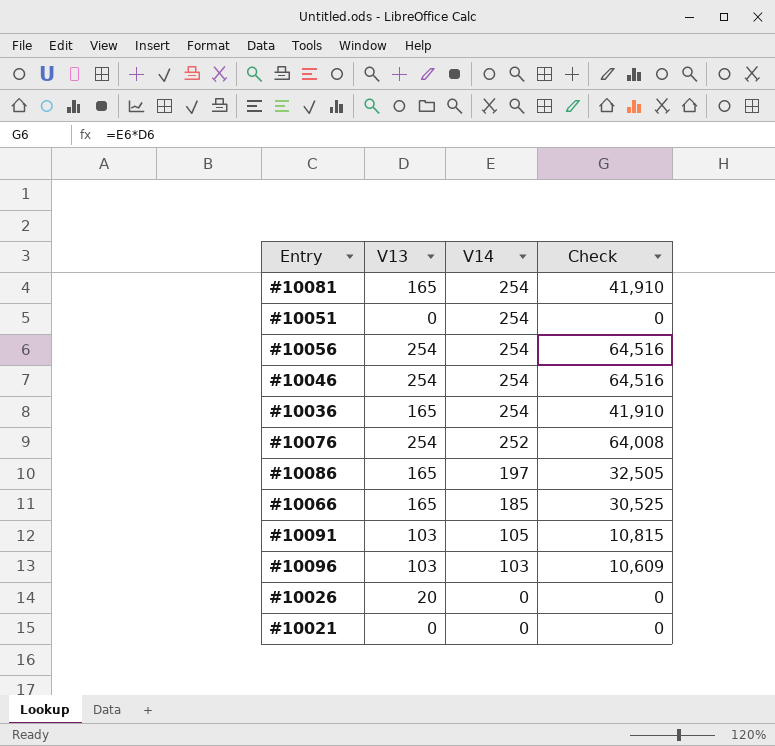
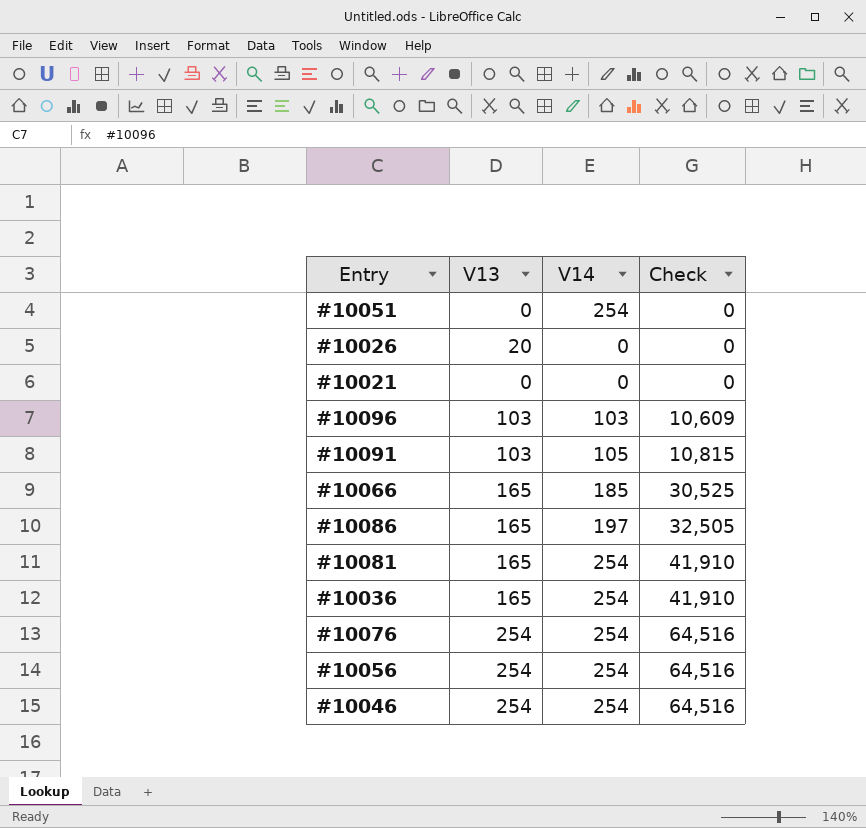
row order: V14 descending -> Check ascending
#10076 | V14: 252 -> 254
#10076 | Check: 64,008 -> 64,516

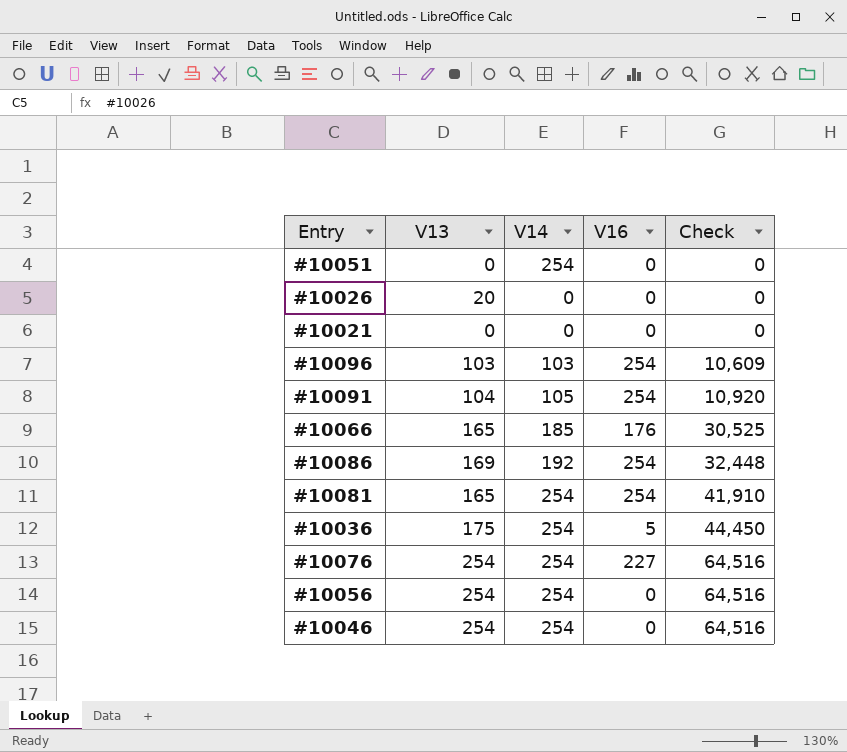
column V16 | position: none -> 4
#10091 | V13: 103 -> 104
#10091 | Check: 10,815 -> 10,920
#10086 | V13: 165 -> 169
#10086 | V14: 197 -> 192
#10086 | Check: 32,505 -> 32,448
#10036 | V13: 165 -> 175
#10036 | Check: 41,910 -> 44,450

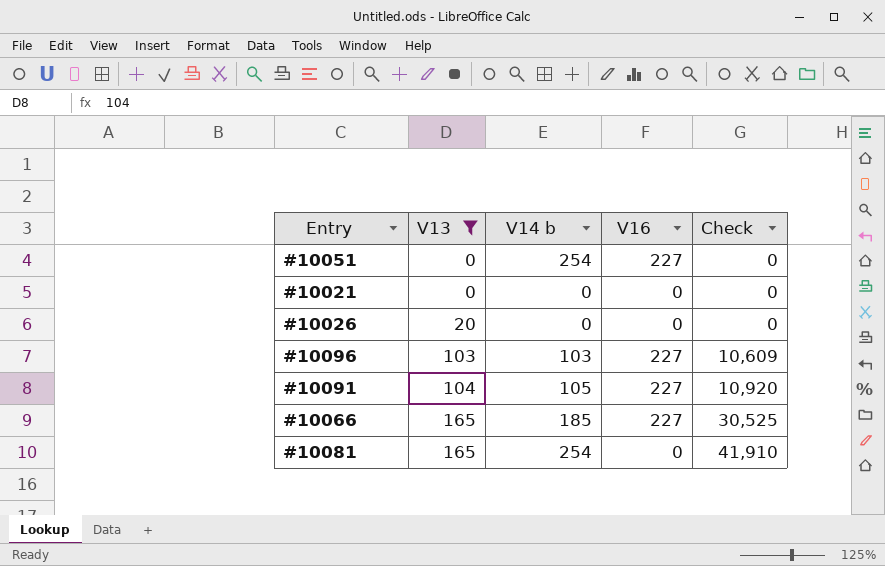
filter: none -> V13 <= 165
row order: Check ascending -> V13 ascending
column name: V14 -> V14 b
#10051 | V16: 0 -> 227
#10096 | V16: 254 -> 227
#10091 | V16: 254 -> 227
#10066 | V16: 176 -> 227
#10081 | V16: 254 -> 0

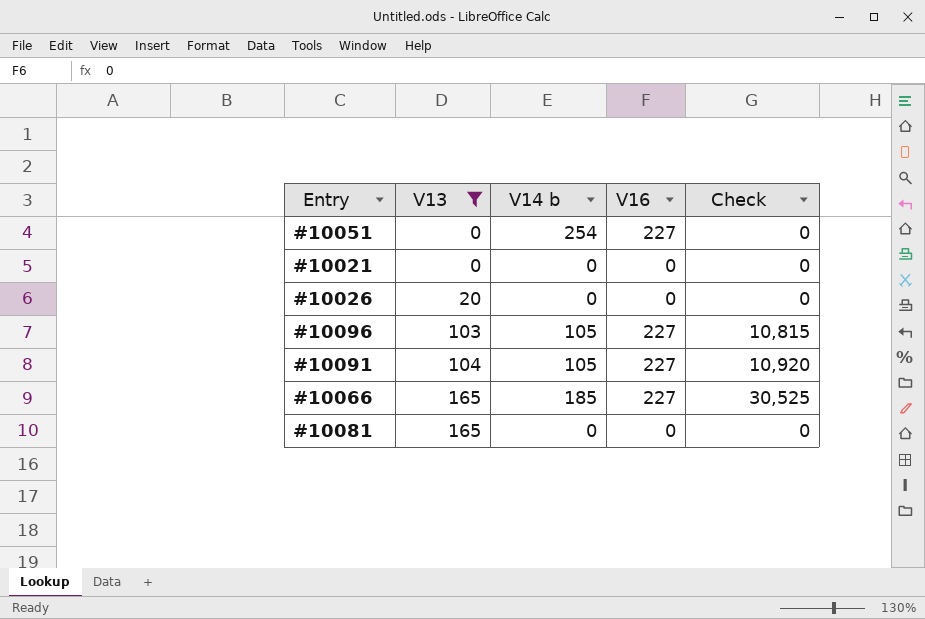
#10096 | V14 b: 103 -> 105
#10096 | Check: 10,609 -> 10,815
#10081 | V14 b: 254 -> 0
#10081 | Check: 41,910 -> 0

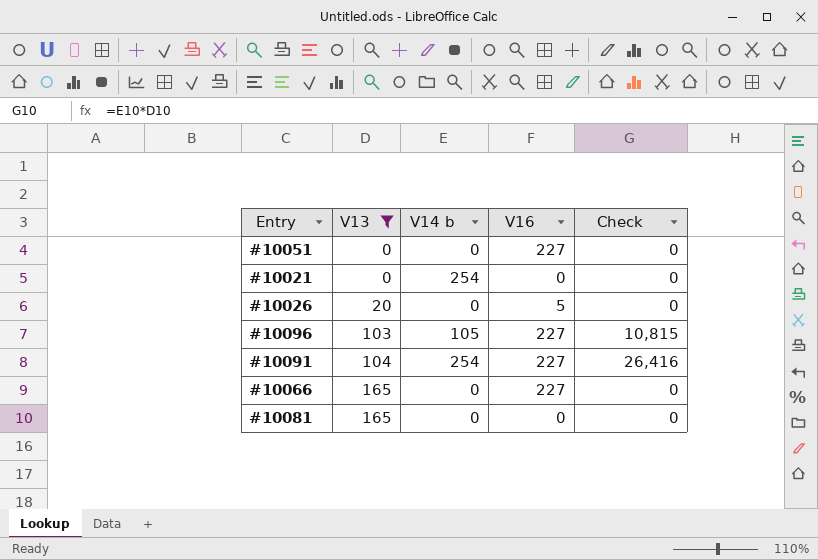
#10051 | V14 b: 254 -> 0
#10021 | V14 b: 0 -> 254
#10026 | V16: 0 -> 5
#10091 | V14 b: 105 -> 254
#10091 | Check: 10,920 -> 26,416
#10066 | V14 b: 185 -> 0
#10066 | Check: 30,525 -> 0

